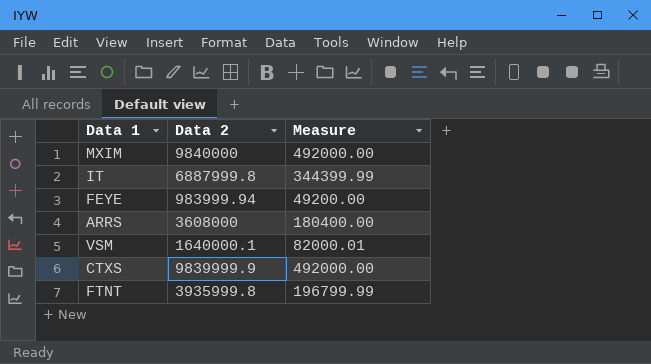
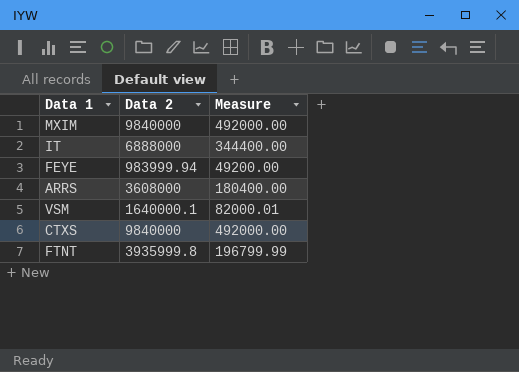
IT | Data 2: 6887999.8 -> 6888000
IT | Measure: 344399.99 -> 344400.00
CTXS | Data 2: 9839999.9 -> 9840000

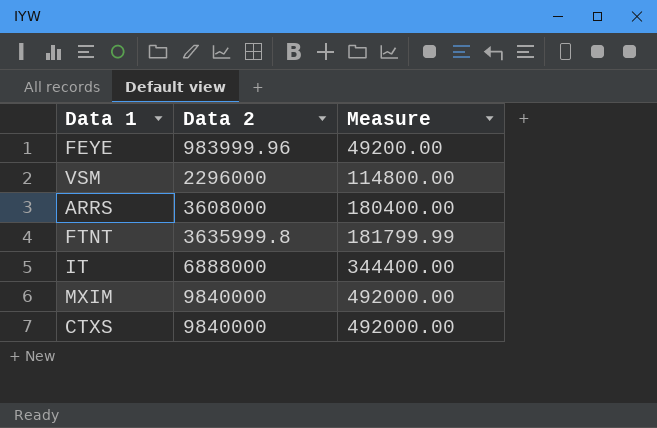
row order: none -> Data 2 ascending
FEYE | Data 2: 983999.94 -> 983999.96
VSM | Data 2: 1640000.1 -> 2296000
VSM | Measure: 82000.01 -> 114800.00
FTNT | Data 2: 3935999.8 -> 3635999.8
FTNT | Measure: 196799.99 -> 181799.99

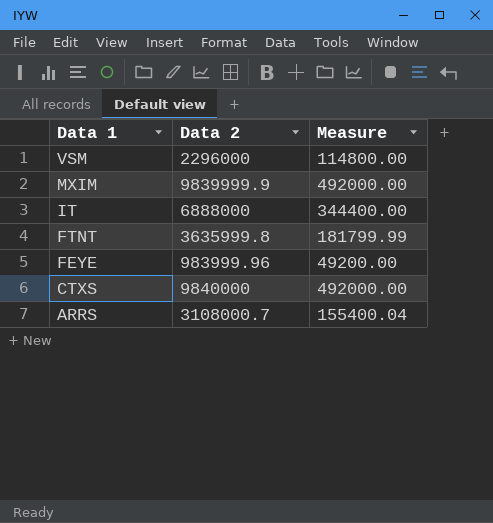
row order: Data 2 ascending -> Data 1 descending
MXIM | Data 2: 9840000 -> 9839999.9
ARRS | Data 2: 3608000 -> 3108000.7
ARRS | Measure: 180400.00 -> 155400.04

